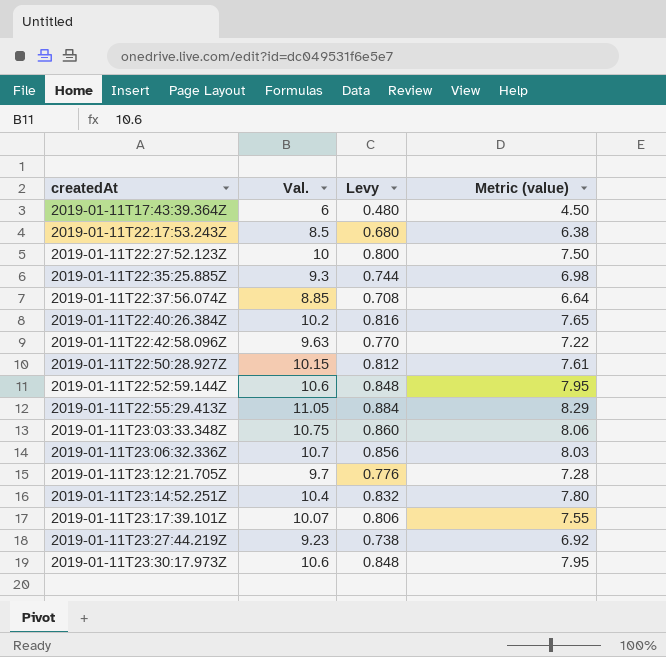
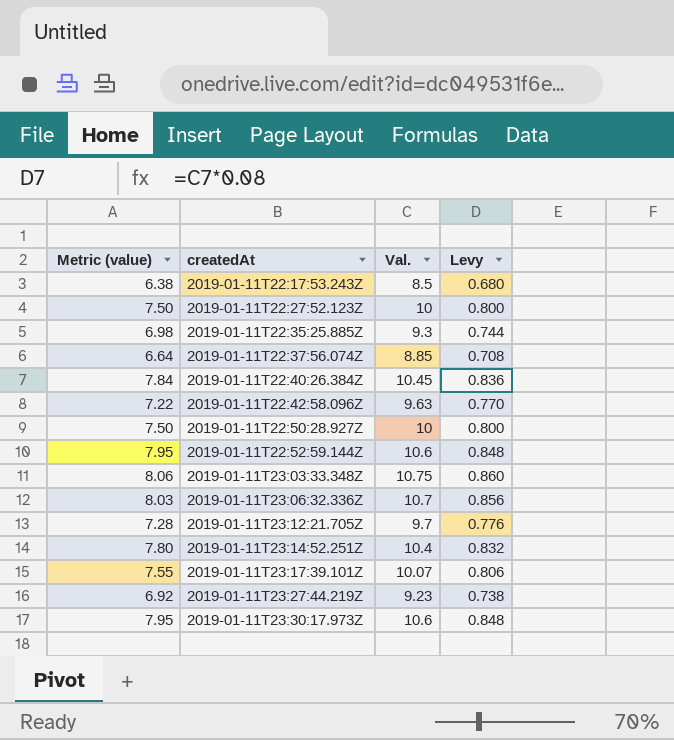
column Metric (value) | position: 4 -> 1
row 2019-01-11T17:43:39.364Z: 6 | 0.480 | 4.50 -> none
row 2019-01-11T22:55:29.413Z: 11.05 | 0.884 | 8.29 -> none
2019-01-11T22:40:26.384Z | Metric (value): 7.65 -> 7.84
2019-01-11T22:40:26.384Z | Val.: 10.2 -> 10.45
2019-01-11T22:40:26.384Z | Levy: 0.816 -> 0.836
2019-01-11T22:50:28.927Z | Metric (value): 7.61 -> 7.50
2019-01-11T22:50:28.927Z | Val.: 10.15 -> 10
2019-01-11T22:50:28.927Z | Levy: 0.812 -> 0.800

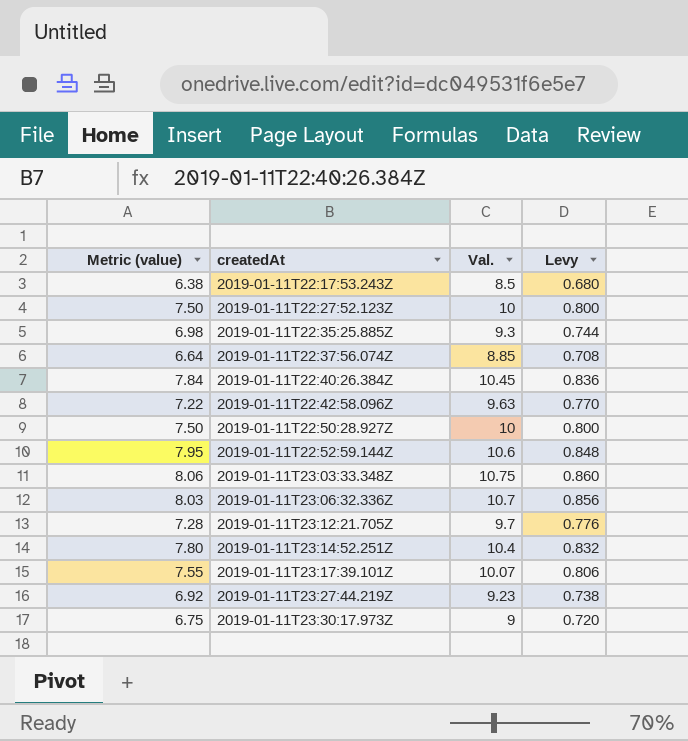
2019-01-11T23:30:17.973Z | Metric (value): 7.95 -> 6.75
2019-01-11T23:30:17.973Z | Val.: 10.6 -> 9
2019-01-11T23:30:17.973Z | Levy: 0.848 -> 0.720

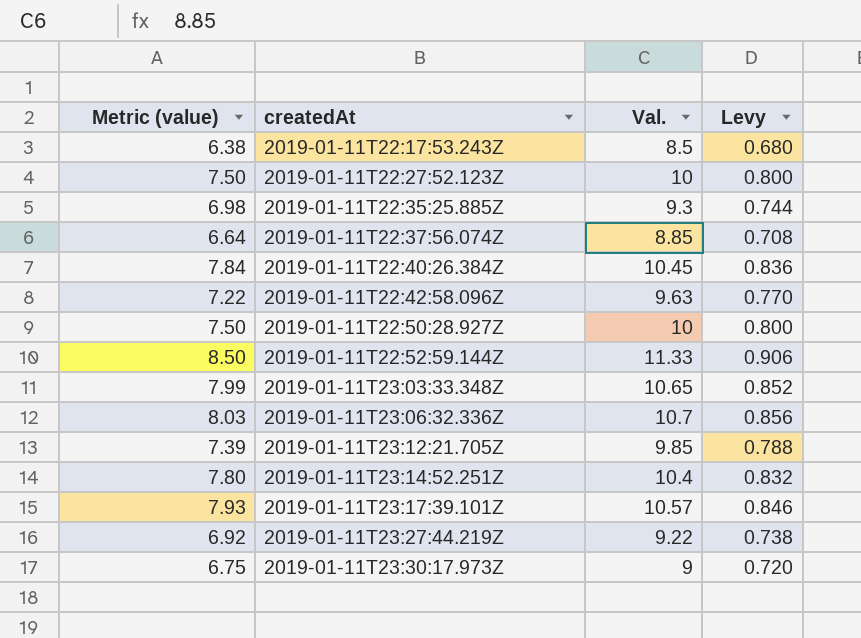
2019-01-11T22:52:59.144Z | Metric (value): 7.95 -> 8.50
2019-01-11T22:52:59.144Z | Val.: 10.6 -> 11.33
2019-01-11T22:52:59.144Z | Levy: 0.848 -> 0.906
2019-01-11T23:03:33.348Z | Metric (value): 8.06 -> 7.99
2019-01-11T23:03:33.348Z | Val.: 10.75 -> 10.65
2019-01-11T23:03:33.348Z | Levy: 0.860 -> 0.852
2019-01-11T23:12:21.705Z | Metric (value): 7.28 -> 7.39
2019-01-11T23:12:21.705Z | Val.: 9.7 -> 9.85
2019-01-11T23:12:21.705Z | Levy: 0.776 -> 0.788
2019-01-11T23:17:39.101Z | Metric (value): 7.55 -> 7.93
2019-01-11T23:17:39.101Z | Val.: 10.07 -> 10.57
2019-01-11T23:17:39.101Z | Levy: 0.806 -> 0.846
2019-01-11T23:27:44.219Z | Val.: 9.23 -> 9.22

